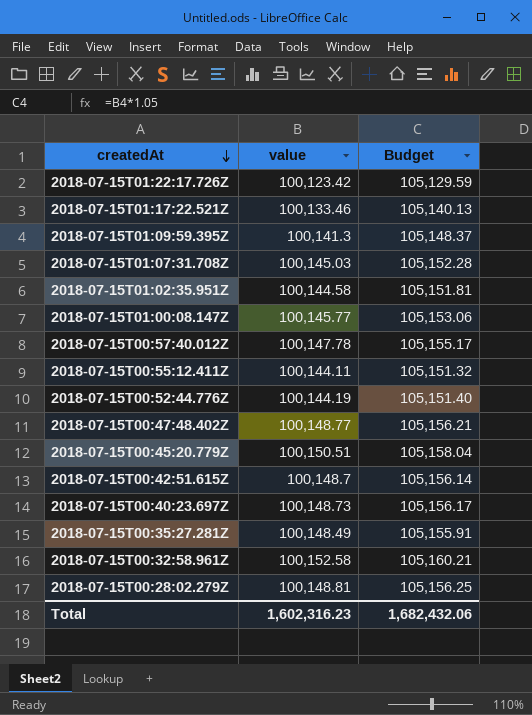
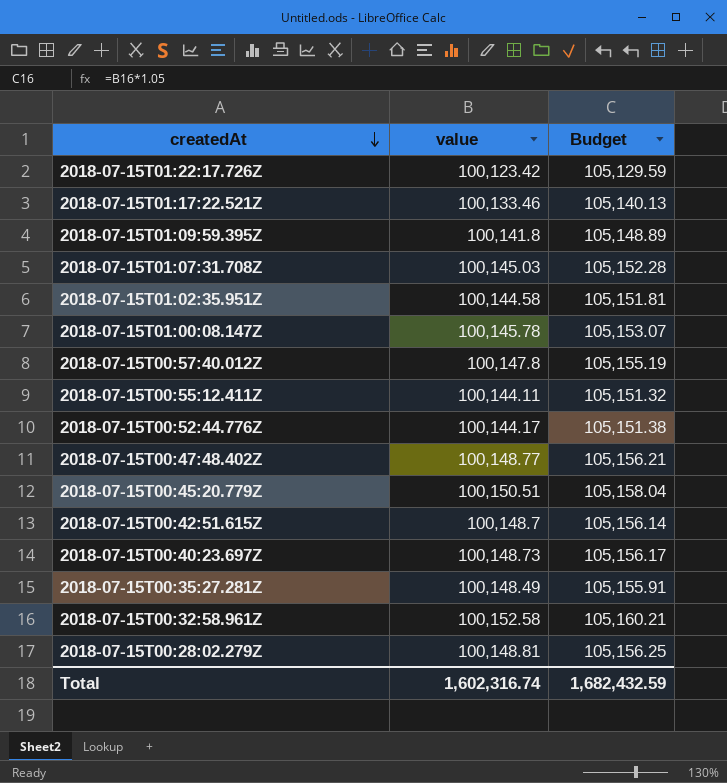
2018-07-15T01:09:59.395Z | value: 100,141.3 -> 100,141.8
2018-07-15T01:09:59.395Z | Budget: 105,148.37 -> 105,148.89
2018-07-15T01:00:08.147Z | value: 100,145.77 -> 100,145.78
2018-07-15T01:00:08.147Z | Budget: 105,153.06 -> 105,153.07
2018-07-15T00:57:40.012Z | value: 100,147.78 -> 100,147.8
2018-07-15T00:57:40.012Z | Budget: 105,155.17 -> 105,155.19
2018-07-15T00:52:44.776Z | value: 100,144.19 -> 100,144.17
2018-07-15T00:52:44.776Z | Budget: 105,151.40 -> 105,151.38
Total | value: 1,602,316.23 -> 1,602,316.74
Total | Budget: 1,682,432.06 -> 1,682,432.59

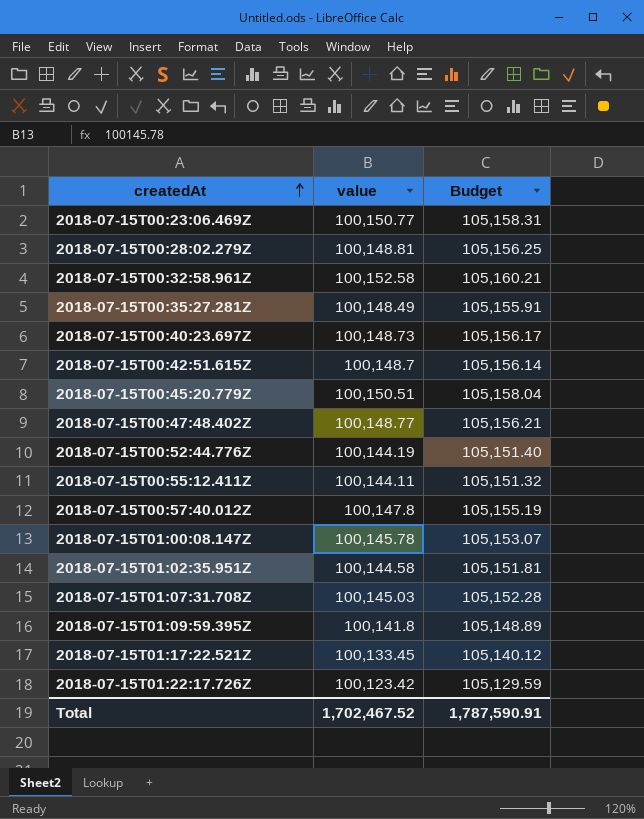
row order: createdAt descending -> createdAt ascending
row 2018-07-15T00:23:06.469Z: none -> 100,150.77 | 105,158.31
2018-07-15T00:52:44.776Z | value: 100,144.17 -> 100,144.19
2018-07-15T00:52:44.776Z | Budget: 105,151.38 -> 105,151.40
2018-07-15T01:17:22.521Z | value: 100,133.46 -> 100,133.45
2018-07-15T01:17:22.521Z | Budget: 105,140.13 -> 105,140.12
Total | value: 1,602,316.74 -> 1,702,467.52
Total | Budget: 1,682,432.59 -> 1,787,590.91

